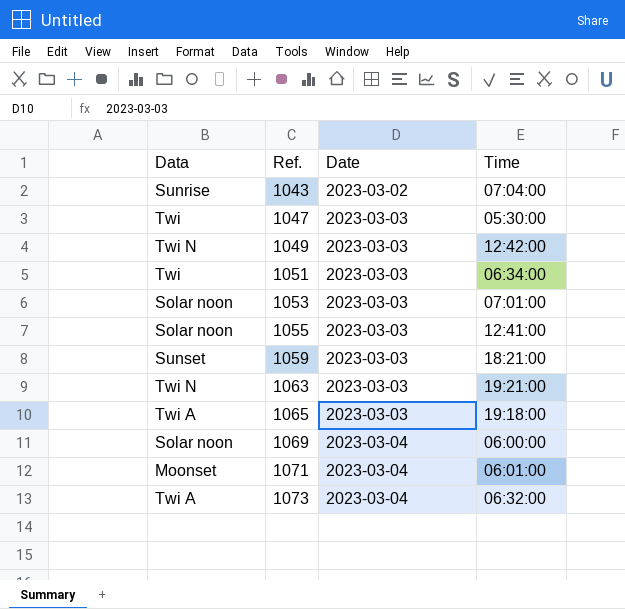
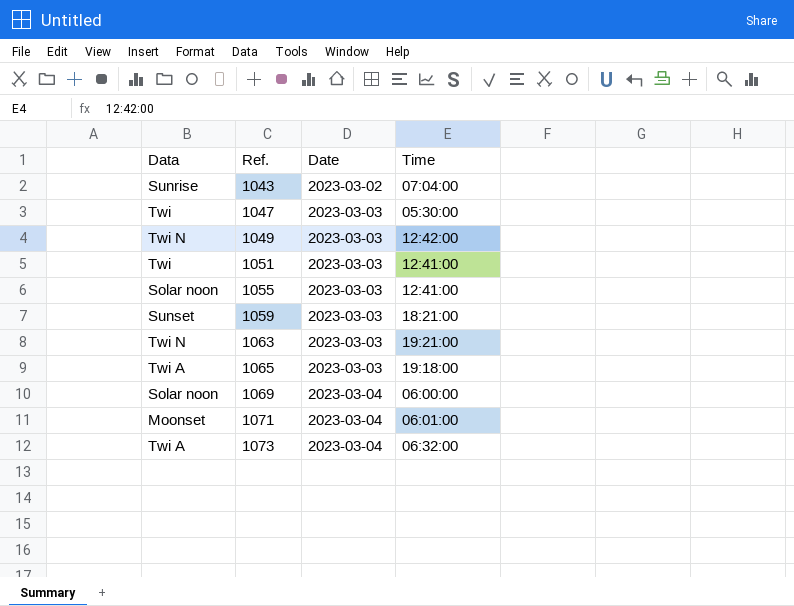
row 1053: Solar noon | 2023-03-03 | 07:01:00 -> none
1051 | Time: 06:34:00 -> 12:41:00

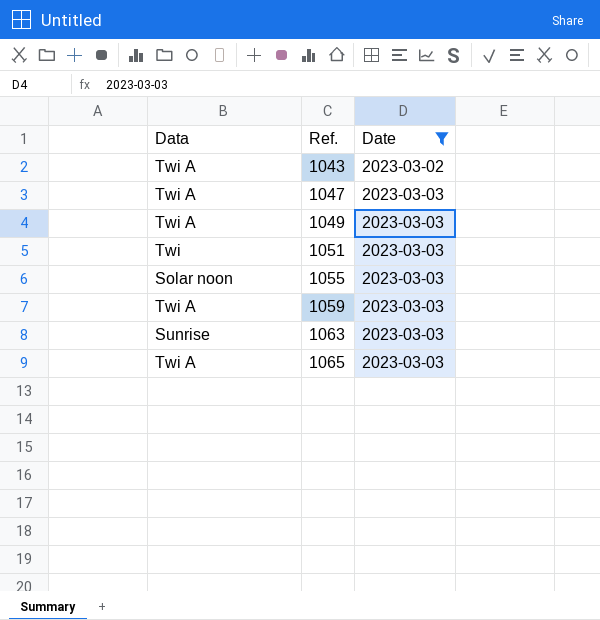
filter: none -> Date != 2023-03-04
column Time | position: 4 -> none
1043 | Data: Sunrise -> Twi A
1047 | Data: Twi -> Twi A
1049 | Data: Twi N -> Twi A
1059 | Data: Sunset -> Twi A
1063 | Data: Twi N -> Sunrise

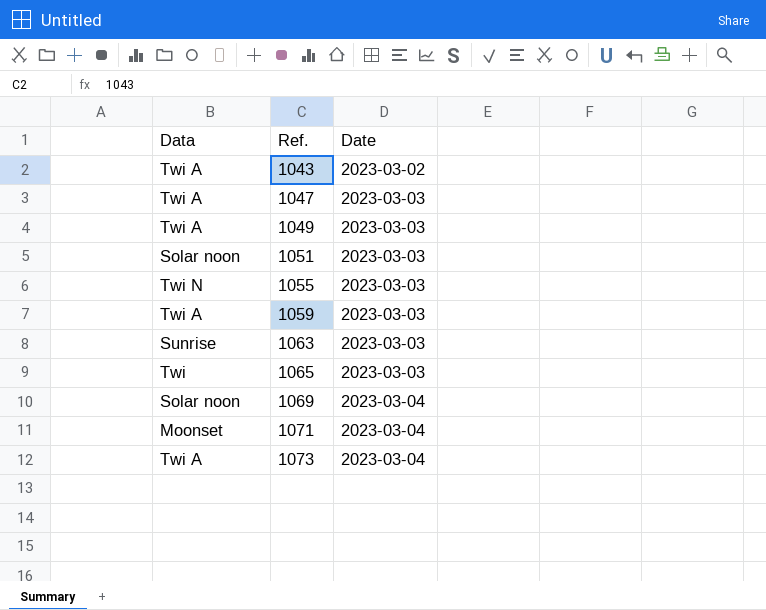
filter: Date != 2023-03-04 -> none
1051 | Data: Twi -> Solar noon
1055 | Data: Solar noon -> Twi N
1065 | Data: Twi A -> Twi

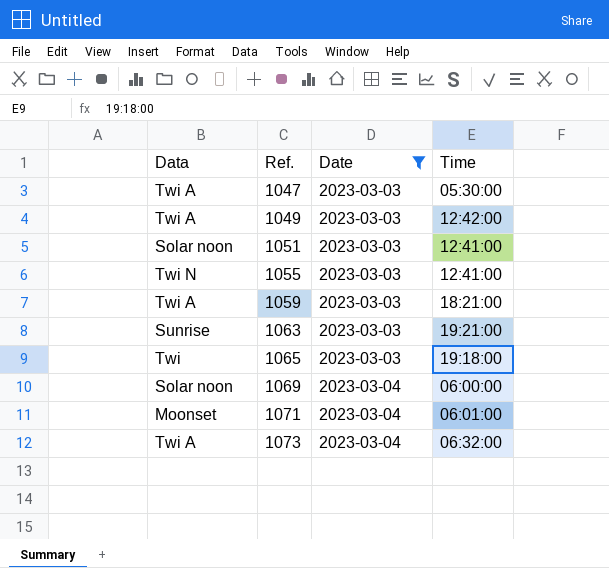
filter: none -> Date != 2023-03-02
column Time | position: none -> 4

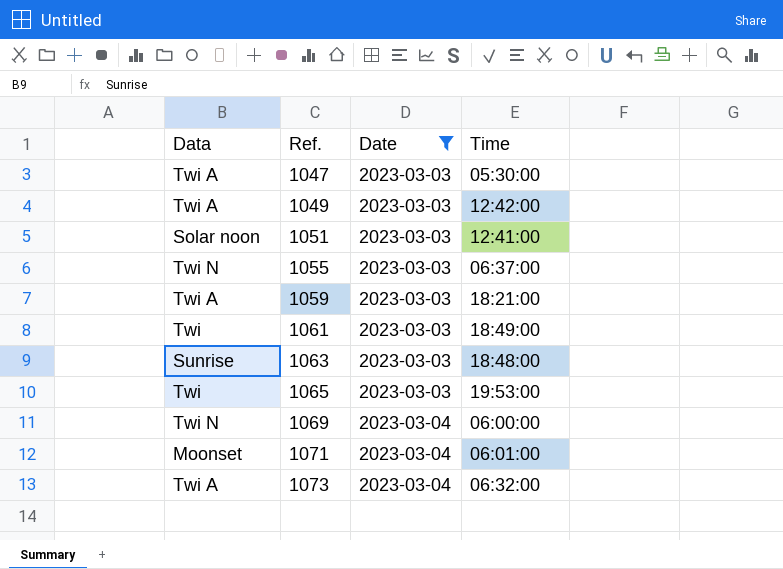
1055 | Time: 12:41:00 -> 06:37:00
row 1061: none -> Twi | 2023-03-03 | 18:49:00
1063 | Time: 19:21:00 -> 18:48:00
1065 | Time: 19:18:00 -> 19:53:00
1069 | Data: Solar noon -> Twi N

